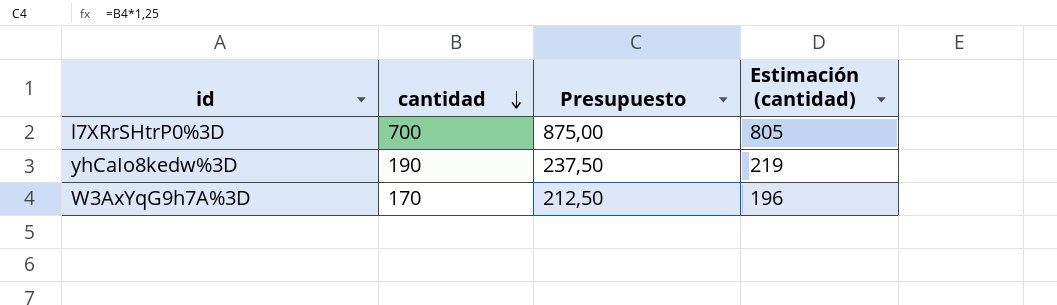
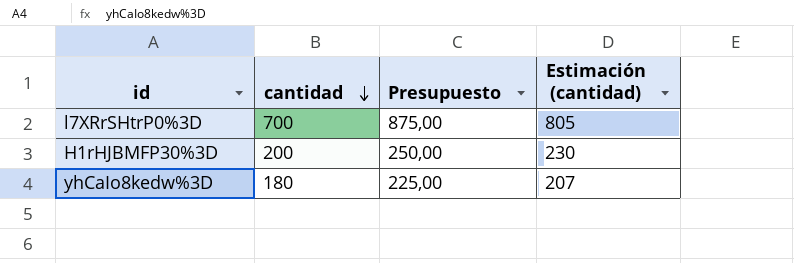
row W3AxYqG9h7A%3D: 170 | 212,50 | 196 -> none
row H1rHJBMFP30%3D: none -> 200 | 250,00 | 230
yhCaIo8kedw%3D | cantidad: 190 -> 180
yhCaIo8kedw%3D | Presupuesto: 237,50 -> 225,00
yhCaIo8kedw%3D | Estimación (cantidad): 219 -> 207

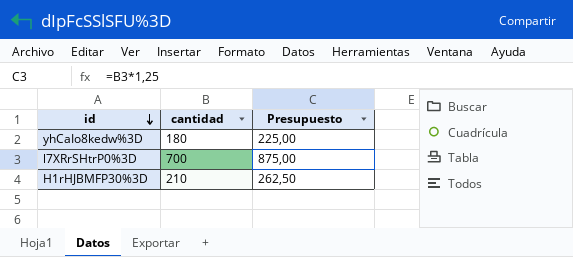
row order: cantidad descending -> id descending
column Estimación (cantidad) | formula: [cantidad] * 1,15 -> none
H1rHJBMFP30%3D | cantidad: 200 -> 210
H1rHJBMFP30%3D | Presupuesto: 250,00 -> 262,50

